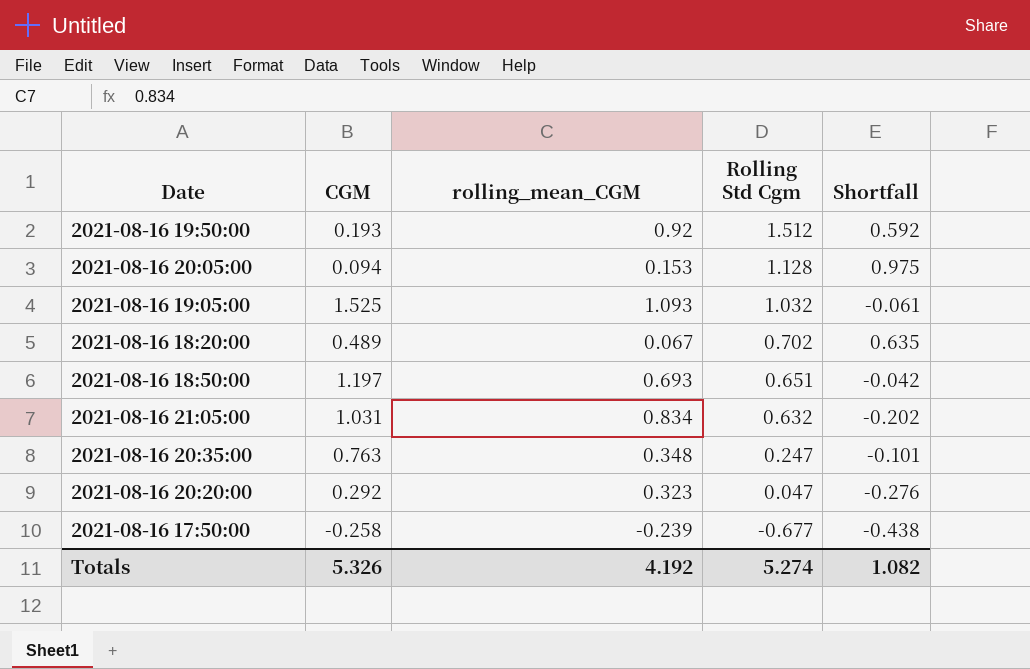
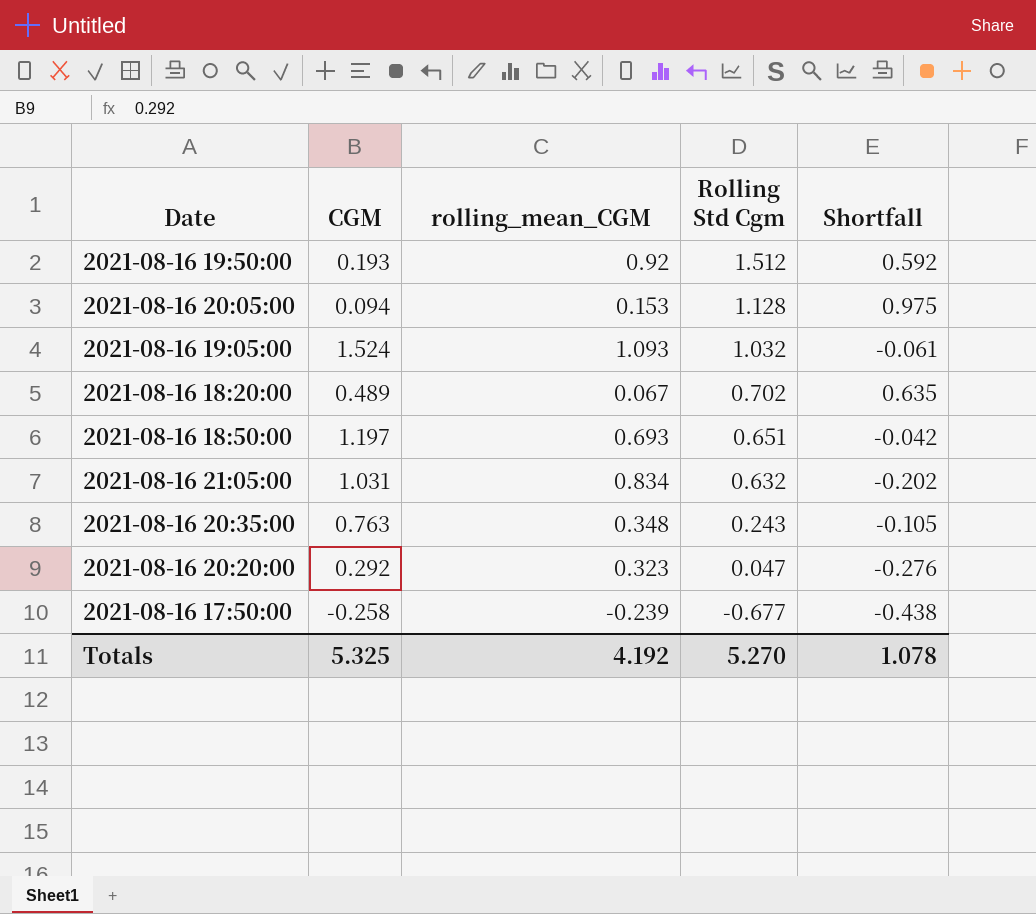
2021-08-16 19:05:00 | CGM: 1.525 -> 1.524
2021-08-16 20:35:00 | Rolling Std Cgm: 0.247 -> 0.243
2021-08-16 20:35:00 | Shortfall: -0.101 -> -0.105
Totals | CGM: 5.326 -> 5.325
Totals | Rolling Std Cgm: 5.274 -> 5.270
Totals | Shortfall: 1.082 -> 1.078

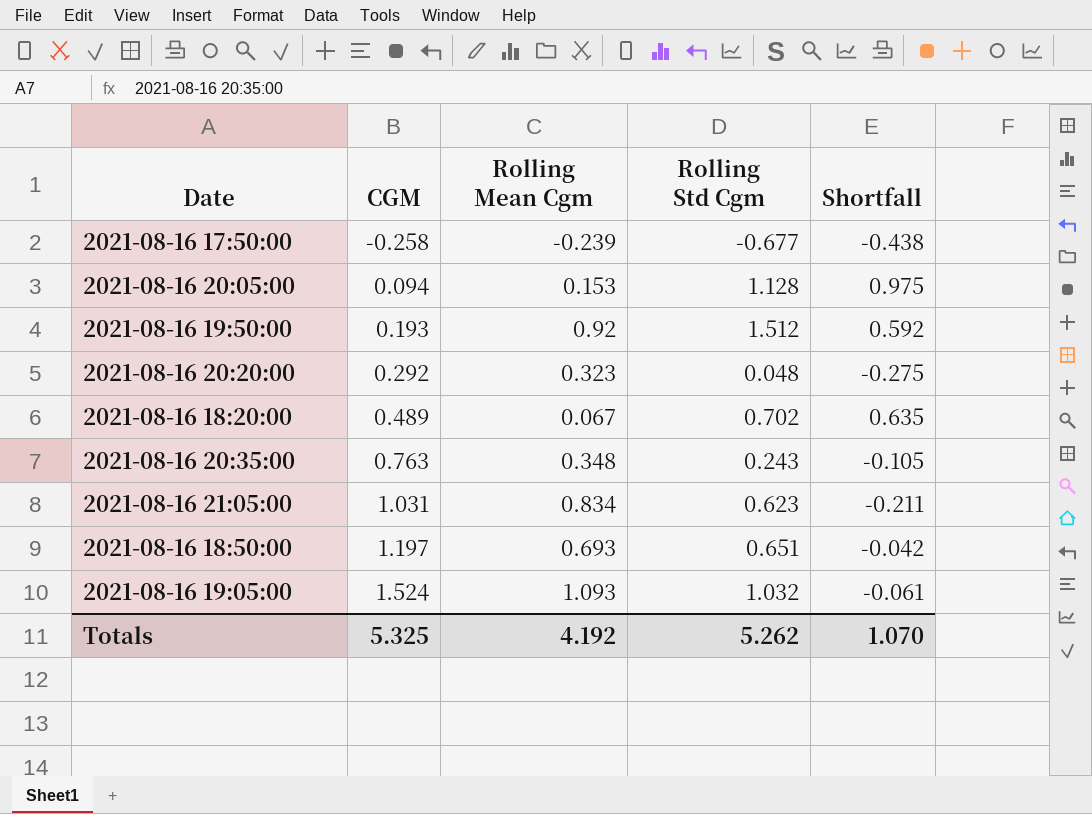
row order: Rolling Std Cgm descending -> CGM ascending
column name: rolling_mean_CGM -> Rolling Mean Cgm
2021-08-16 20:20:00 | Rolling Std Cgm: 0.047 -> 0.048
2021-08-16 20:20:00 | Shortfall: -0.276 -> -0.275
2021-08-16 21:05:00 | Rolling Std Cgm: 0.632 -> 0.623
2021-08-16 21:05:00 | Shortfall: -0.202 -> -0.211
Totals | Rolling Std Cgm: 5.270 -> 5.262
Totals | Shortfall: 1.078 -> 1.070

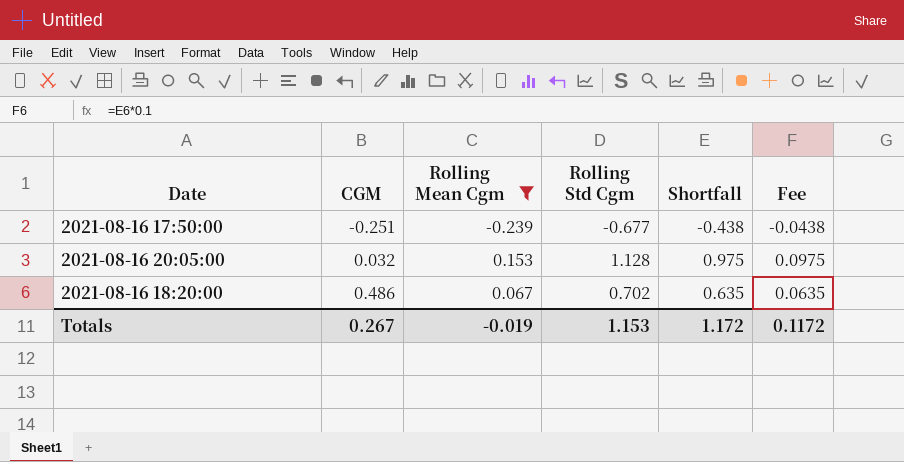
filter: none -> Rolling Mean Cgm <= 0.153
column Fee | formula: none -> [Shortfall] * 0.1
2021-08-16 17:50:00 | CGM: -0.258 -> -0.251
2021-08-16 20:05:00 | CGM: 0.094 -> 0.032
2021-08-16 18:20:00 | CGM: 0.489 -> 0.486
Totals | CGM: 5.325 -> 0.267
Totals | Rolling Mean Cgm: 4.192 -> -0.019
Totals | Rolling Std Cgm: 5.262 -> 1.153
Totals | Shortfall: 1.070 -> 1.172

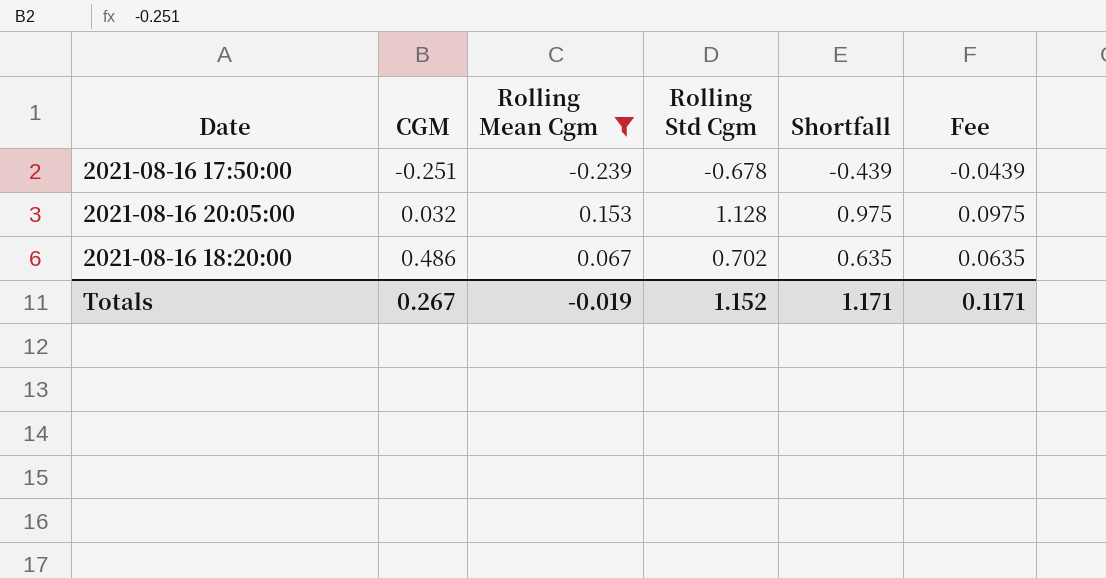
2021-08-16 17:50:00 | Rolling Std Cgm: -0.677 -> -0.678
2021-08-16 17:50:00 | Shortfall: -0.438 -> -0.439
2021-08-16 17:50:00 | Fee: -0.0438 -> -0.0439
Totals | Rolling Std Cgm: 1.153 -> 1.152
Totals | Shortfall: 1.172 -> 1.171
Totals | Fee: 0.1172 -> 0.1171

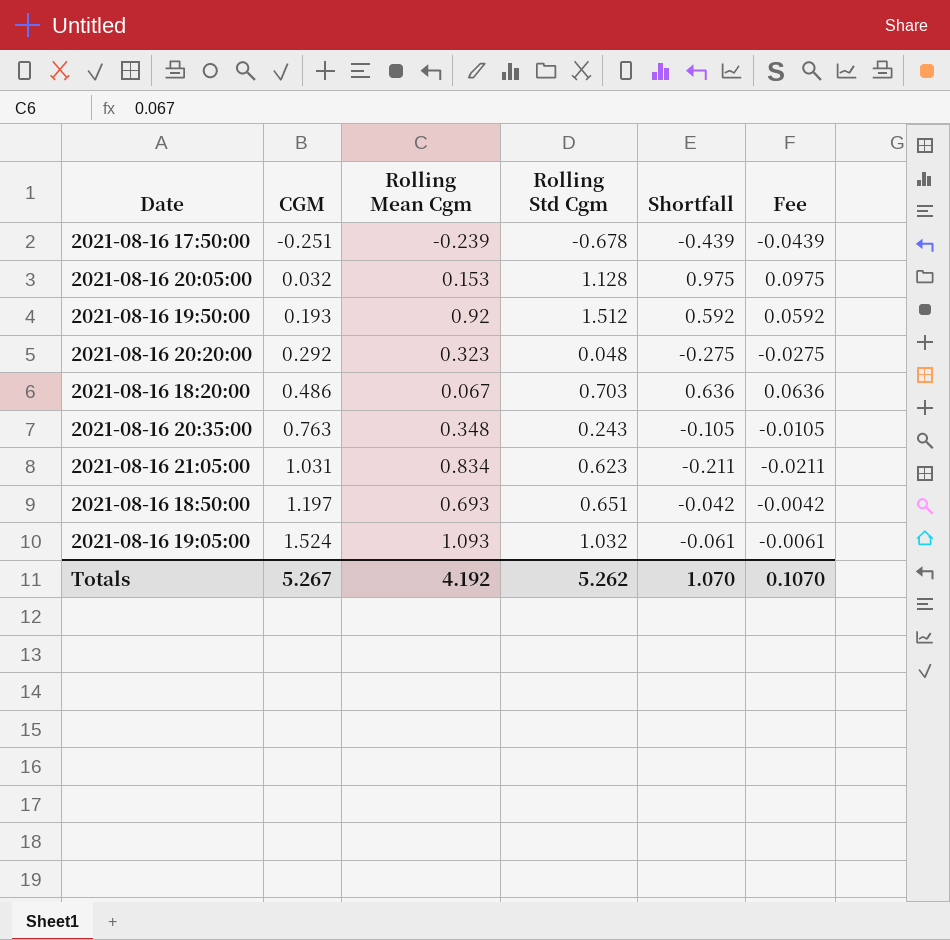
filter: Rolling Mean Cgm <= 0.153 -> none
2021-08-16 18:20:00 | Rolling Std Cgm: 0.702 -> 0.703
2021-08-16 18:20:00 | Shortfall: 0.635 -> 0.636
2021-08-16 18:20:00 | Fee: 0.0635 -> 0.0636
Totals | CGM: 0.267 -> 5.267
Totals | Rolling Mean Cgm: -0.019 -> 4.192
Totals | Rolling Std Cgm: 1.152 -> 5.262
Totals | Shortfall: 1.171 -> 1.070
Totals | Fee: 0.1171 -> 0.1070

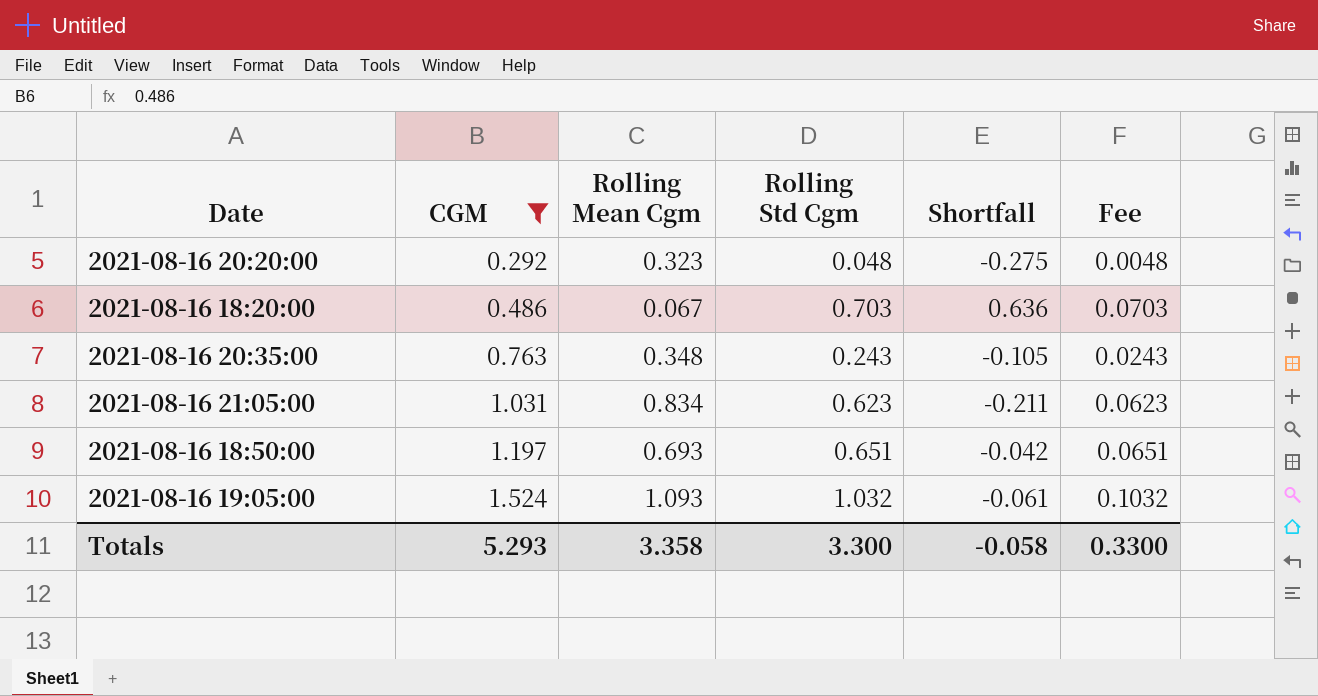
filter: none -> CGM >= 0.292
column Fee | formula: [Shortfall] * 0.1 -> [Rolling Std Cgm] * 0.1
Totals | CGM: 5.267 -> 5.293
Totals | Rolling Mean Cgm: 4.192 -> 3.358
Totals | Rolling Std Cgm: 5.262 -> 3.300
Totals | Shortfall: 1.070 -> -0.058
Totals | Fee: 0.1070 -> 0.3300

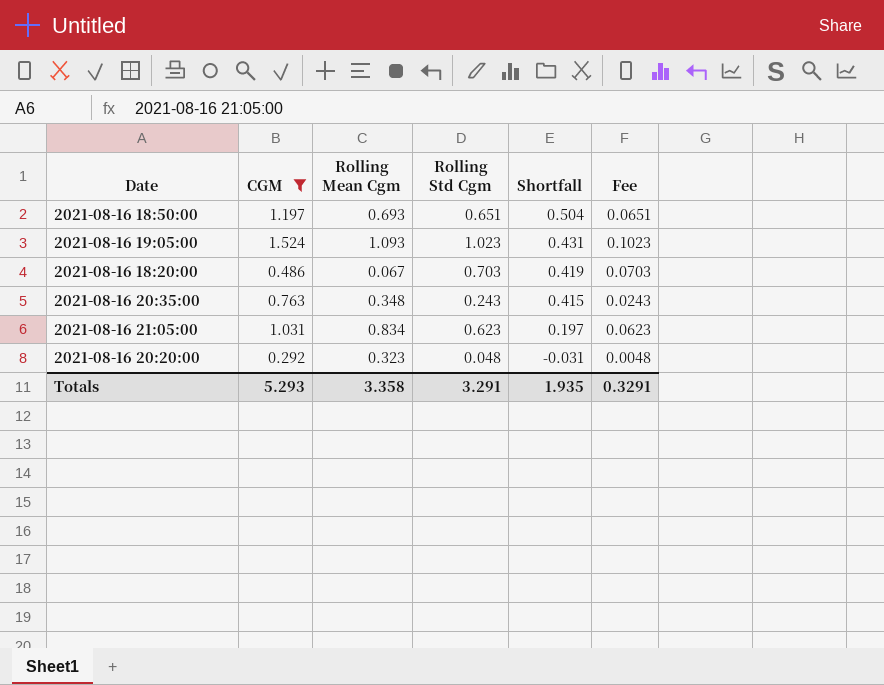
row order: CGM ascending -> Shortfall descending
column Shortfall | formula: [Rolling Std Cgm] - [Rolling Mean Cgm] -> [CGM] - [Rolling Mean Cgm]
2021-08-16 19:05:00 | Rolling Std Cgm: 1.032 -> 1.023
2021-08-16 19:05:00 | Fee: 0.1032 -> 0.1023
Totals | Rolling Std Cgm: 3.300 -> 3.291
Totals | Shortfall: -0.058 -> 1.935
Totals | Fee: 0.3300 -> 0.3291

